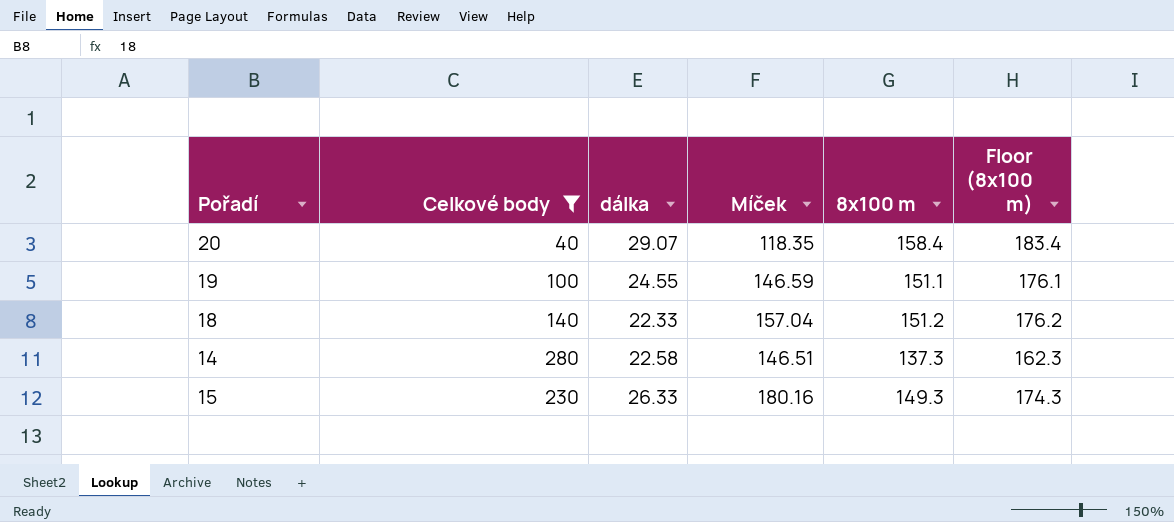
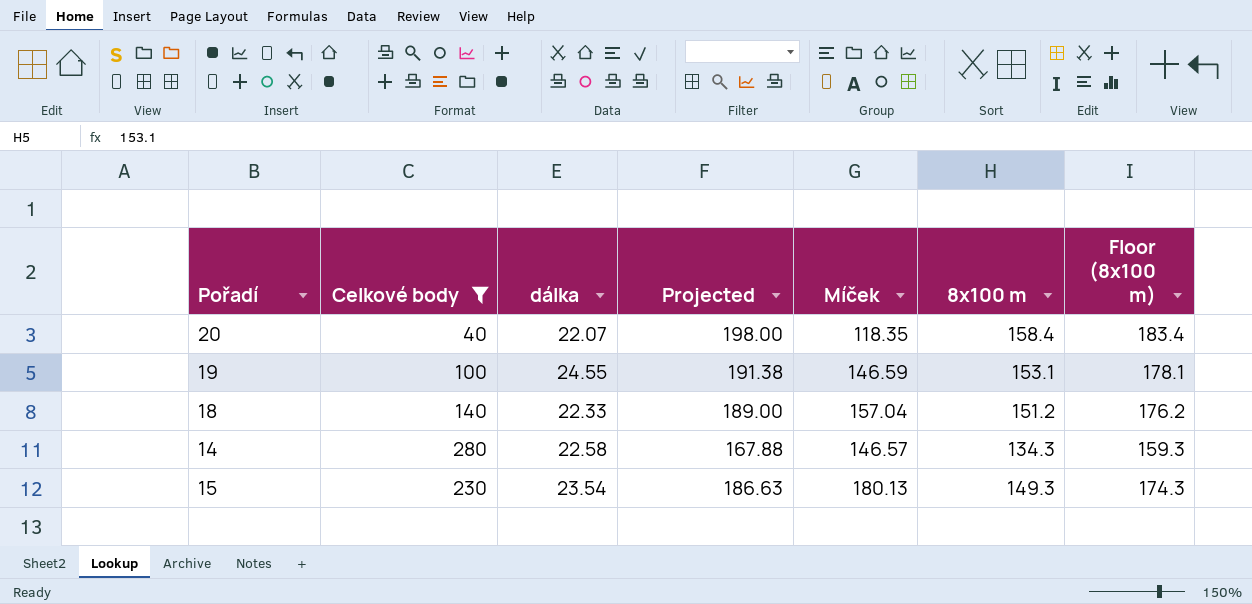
column Projected | formula: none -> [8x100 m] * 1.25
20 | dálka: 29.07 -> 22.07
19 | 8x100 m: 151.1 -> 153.1
19 | Floor (8x100 m): 176.1 -> 178.1
14 | Míček: 146.51 -> 146.57
14 | 8x100 m: 137.3 -> 134.3
14 | Floor (8x100 m): 162.3 -> 159.3
15 | dálka: 26.33 -> 23.54
15 | Míček: 180.16 -> 180.13

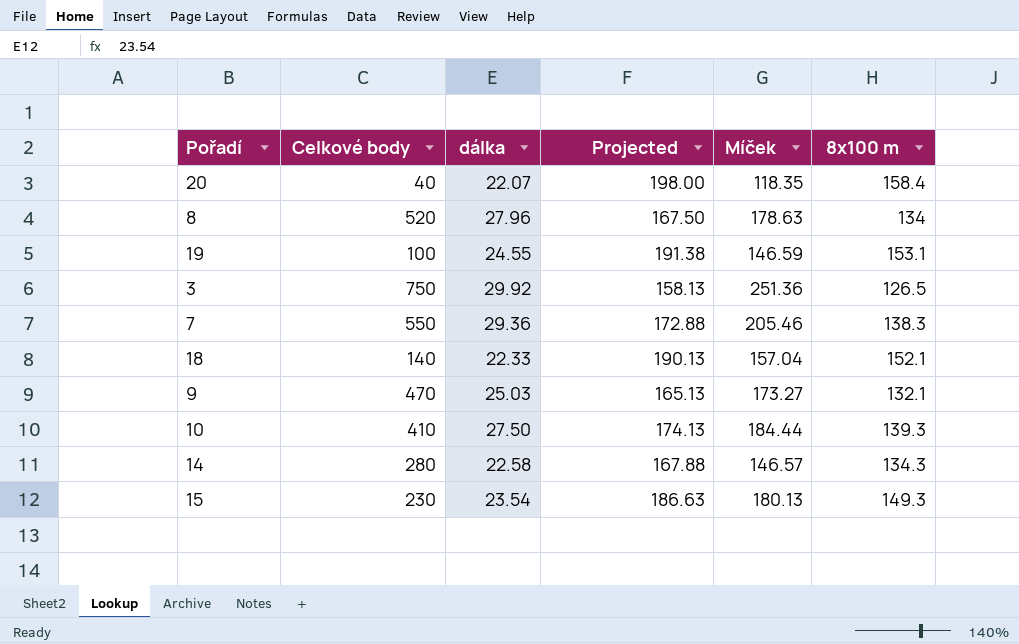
filter: Celkové body <= 280 -> none
column Floor (8x100 m) | formula: [8x100 m] + 25 -> none
18 | Projected: 189.00 -> 190.13
18 | 8x100 m: 151.2 -> 152.1

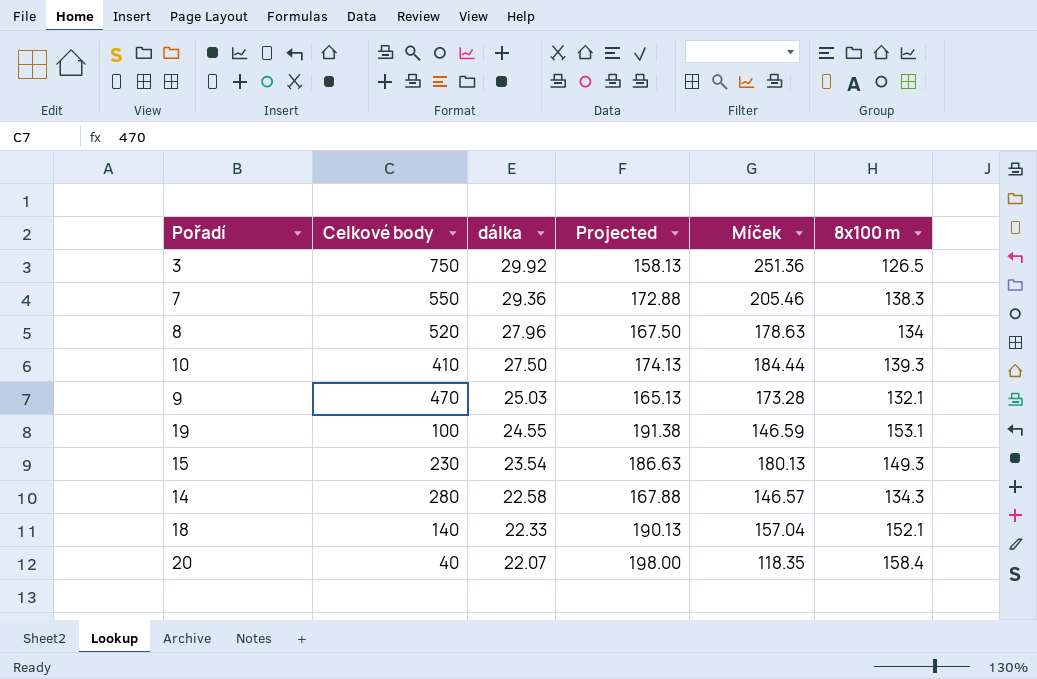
row order: none -> dálka descending
9 | Míček: 173.27 -> 173.28

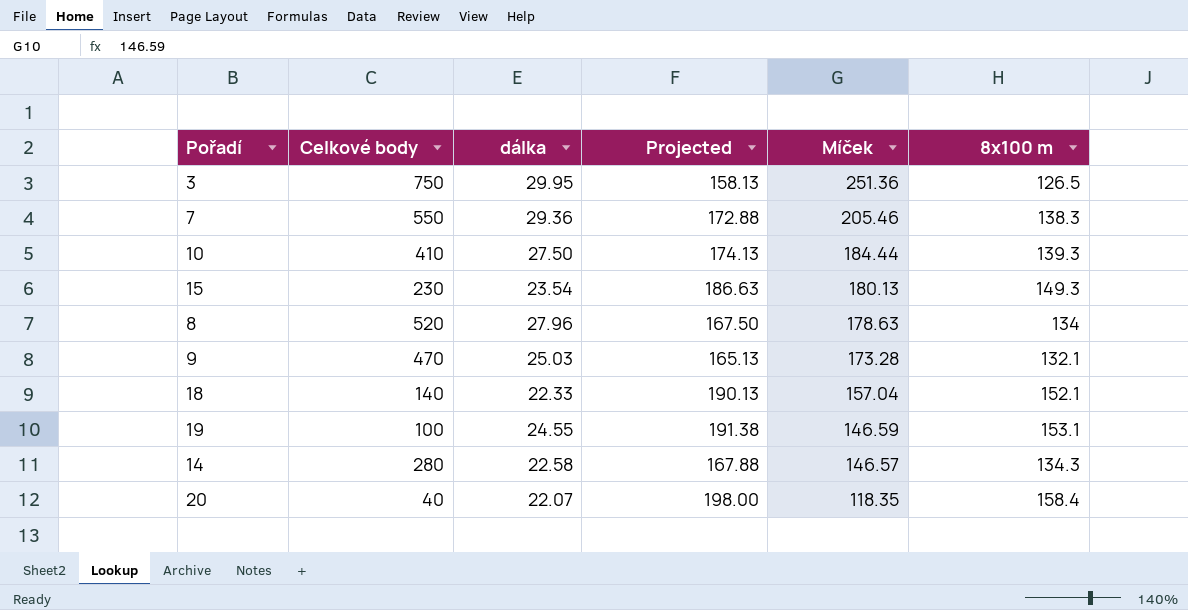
row order: dálka descending -> Míček descending
3 | dálka: 29.92 -> 29.95

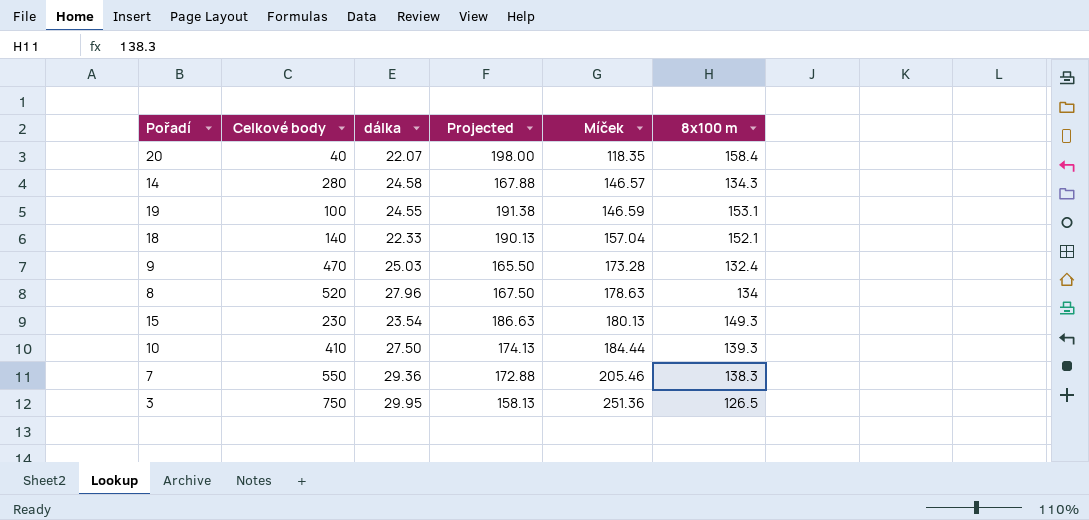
row order: Míček descending -> Míček ascending
14 | dálka: 22.58 -> 24.58
9 | Projected: 165.13 -> 165.50
9 | 8x100 m: 132.1 -> 132.4

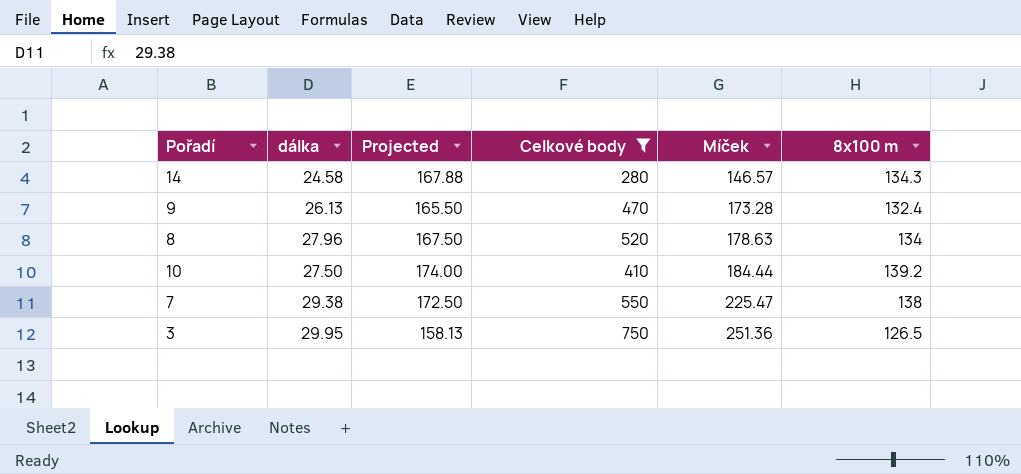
filter: none -> Celkové body >= 280
column Celkové body | position: 2 -> 4
9 | dálka: 25.03 -> 26.13
10 | Projected: 174.13 -> 174.00
10 | 8x100 m: 139.3 -> 139.2
7 | dálka: 29.36 -> 29.38
7 | Projected: 172.88 -> 172.50
7 | Míček: 205.46 -> 225.47
7 | 8x100 m: 138.3 -> 138

